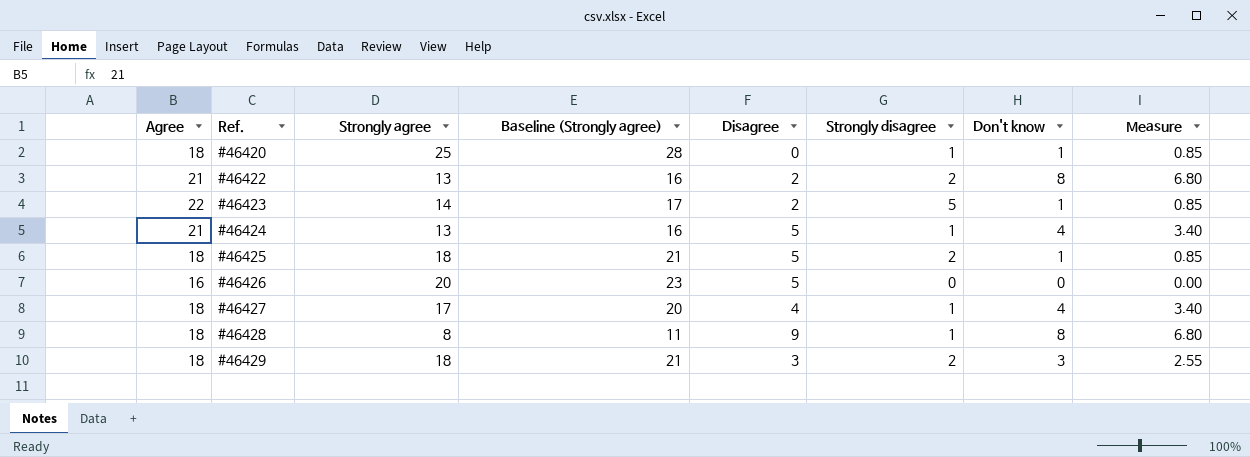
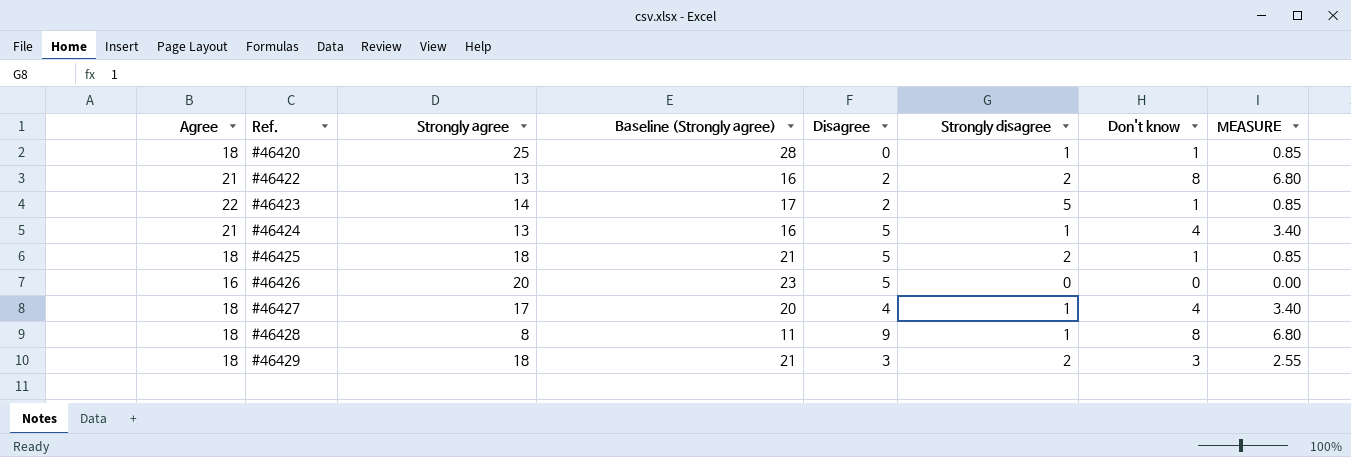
column name: Measure -> MEASURE

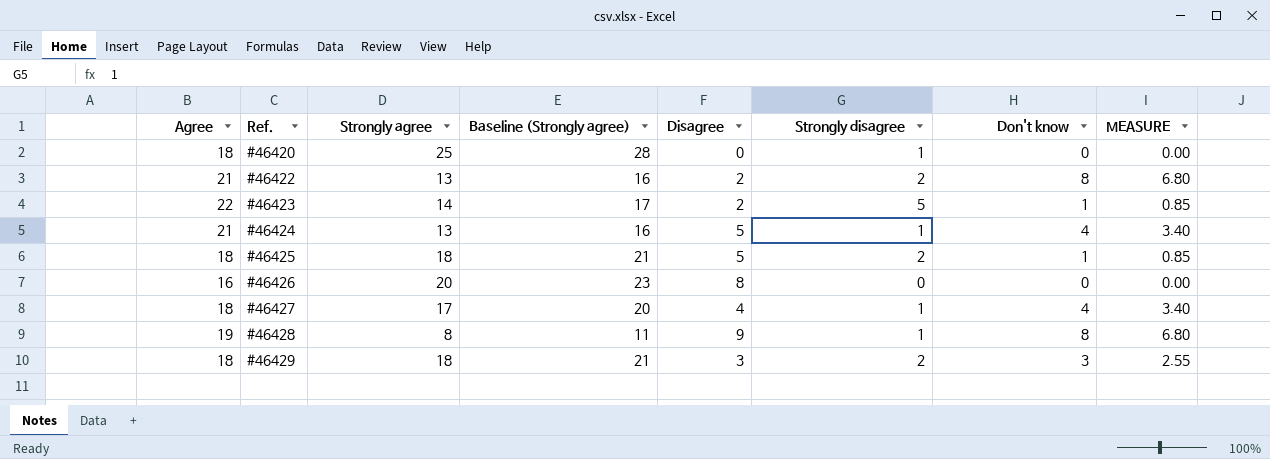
#46420 | Don't know: 1 -> 0
#46420 | MEASURE: 0.85 -> 0.00
#46426 | Disagree: 5 -> 8
#46428 | Agree: 18 -> 19

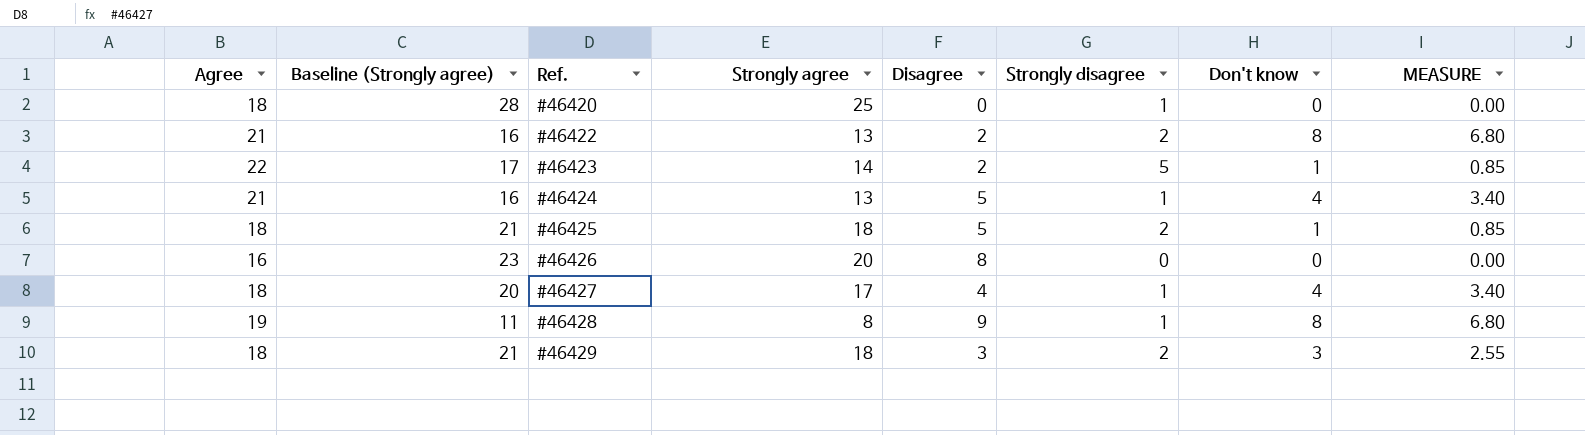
column Baseline (Strongly agree) | position: 4 -> 2

